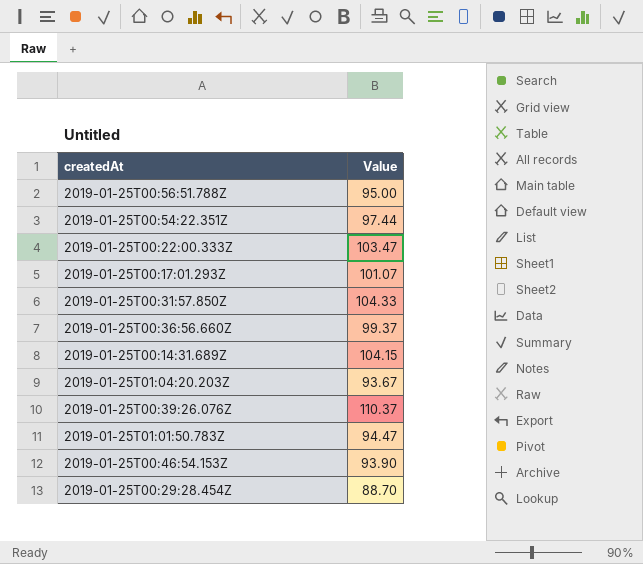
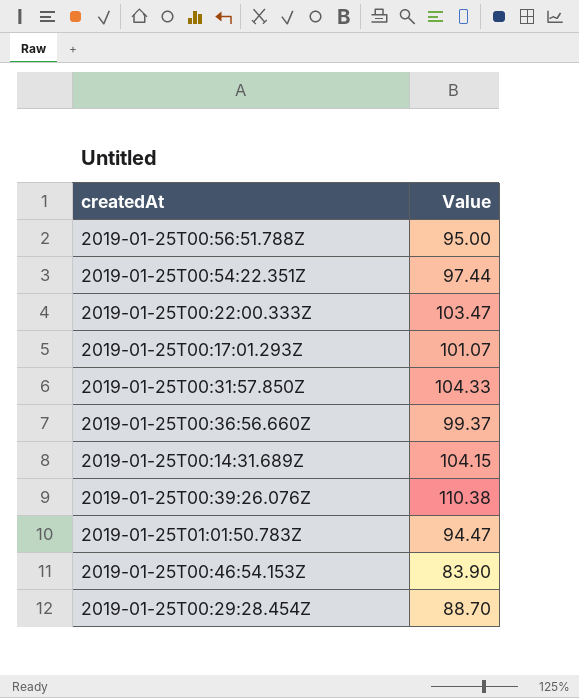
row 2019-01-25T01:04:20.203Z: 93.67 -> none
2019-01-25T00:39:26.076Z | Value: 110.37 -> 110.38
2019-01-25T00:46:54.153Z | Value: 93.90 -> 83.90

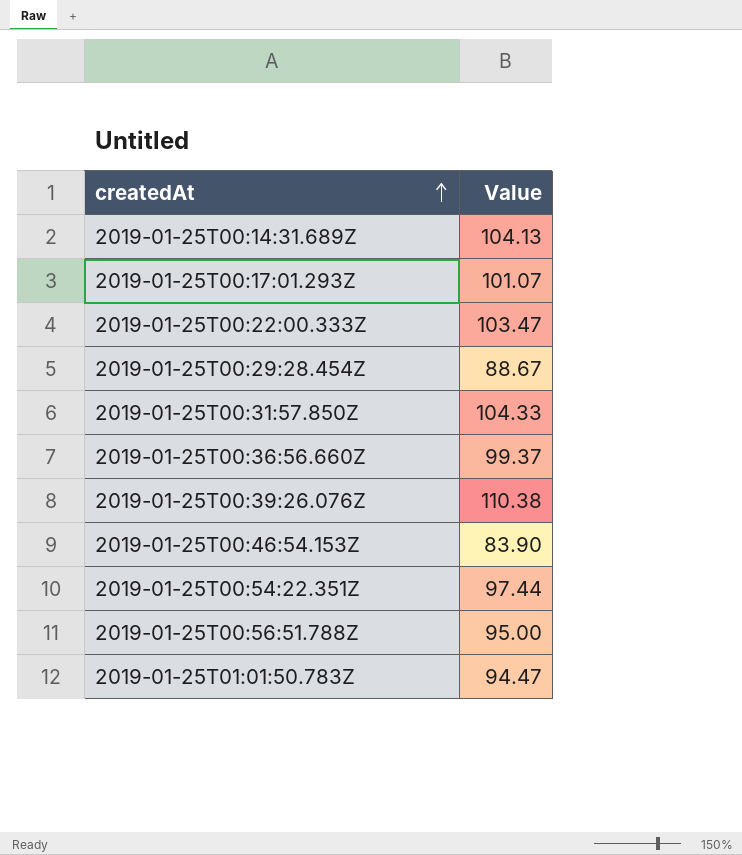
row order: none -> createdAt ascending
2019-01-25T00:14:31.689Z | Value: 104.15 -> 104.13
2019-01-25T00:29:28.454Z | Value: 88.70 -> 88.67

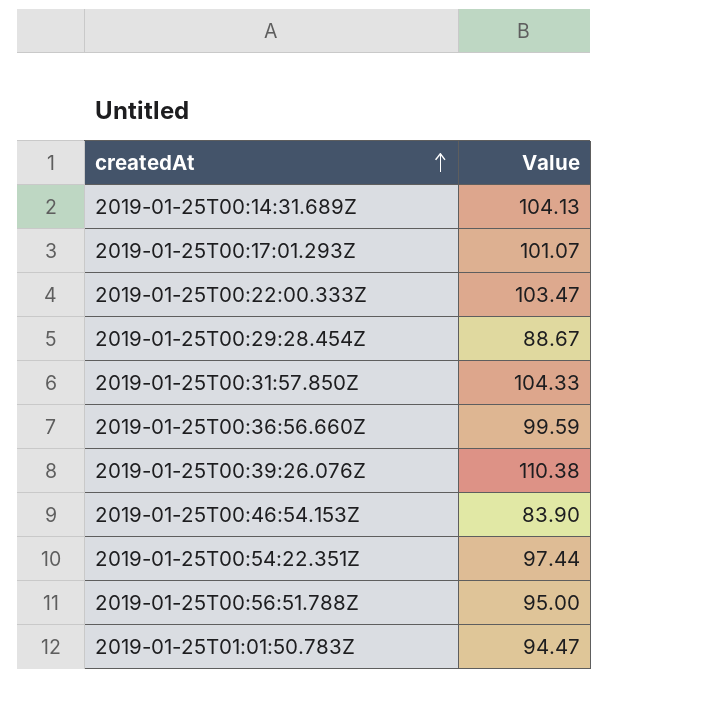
2019-01-25T00:36:56.660Z | Value: 99.37 -> 99.59

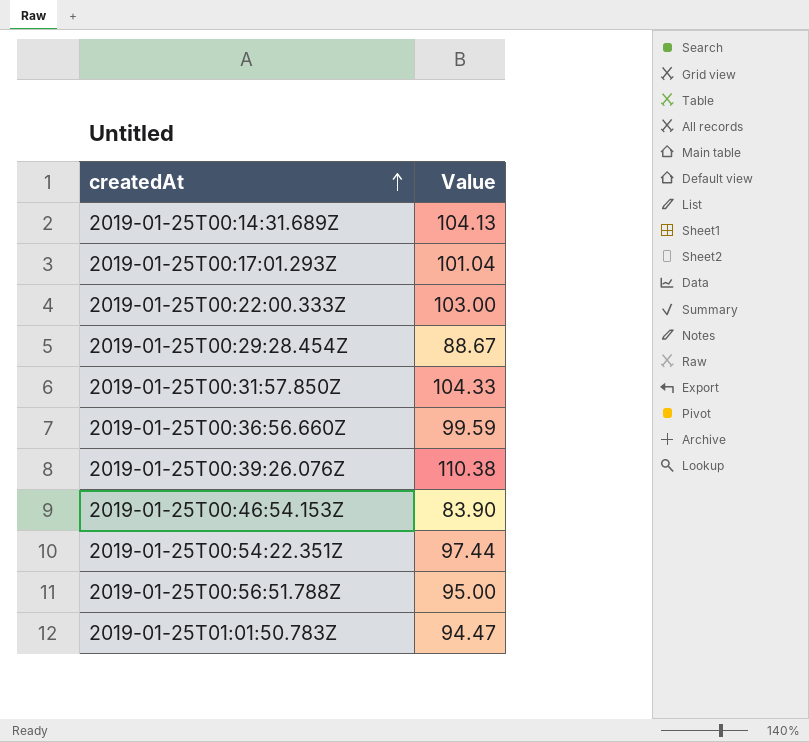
2019-01-25T00:17:01.293Z | Value: 101.07 -> 101.04
2019-01-25T00:22:00.333Z | Value: 103.47 -> 103.00

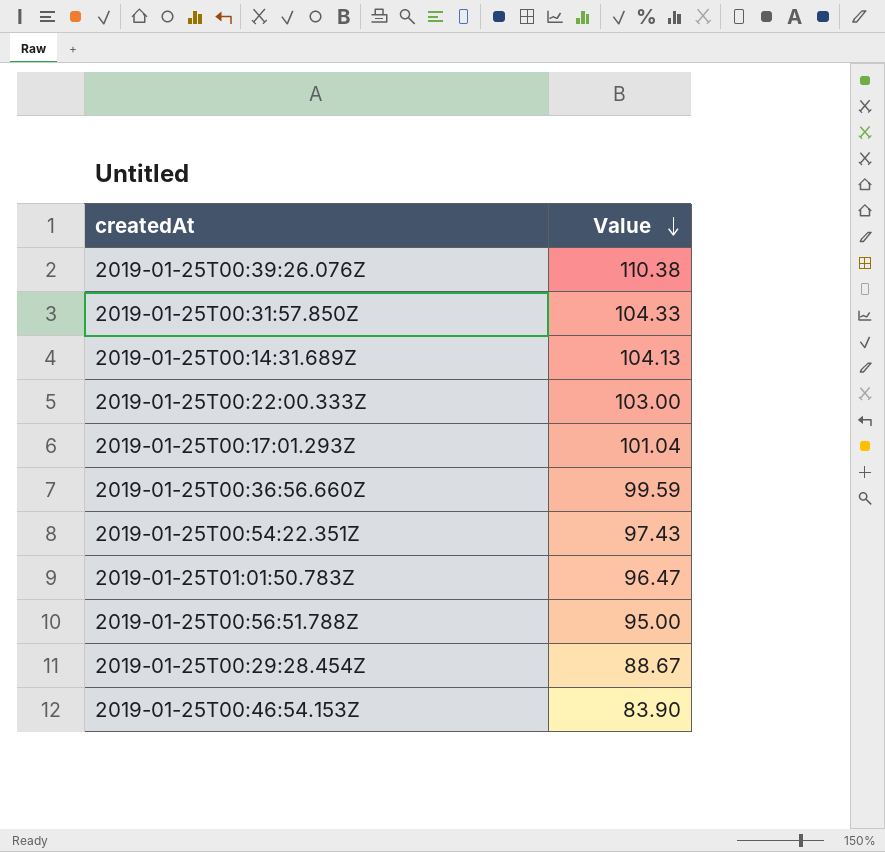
row order: createdAt ascending -> Value descending
2019-01-25T00:54:22.351Z | Value: 97.44 -> 97.43
2019-01-25T01:01:50.783Z | Value: 94.47 -> 96.47

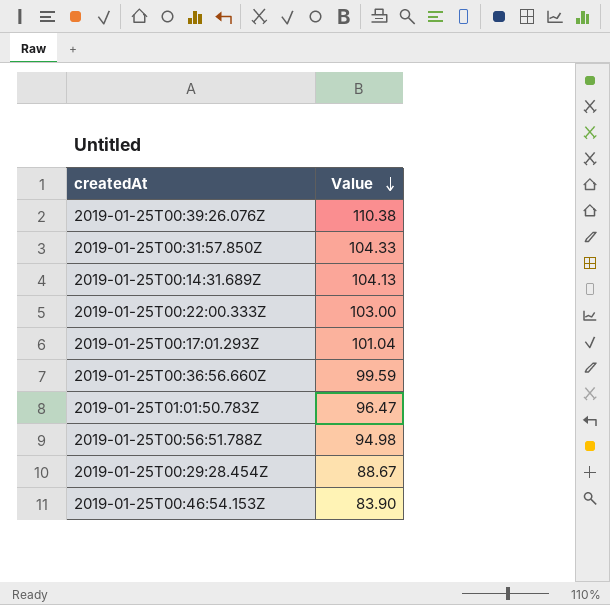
row 2019-01-25T00:54:22.351Z: 97.43 -> none
2019-01-25T00:56:51.788Z | Value: 95.00 -> 94.98

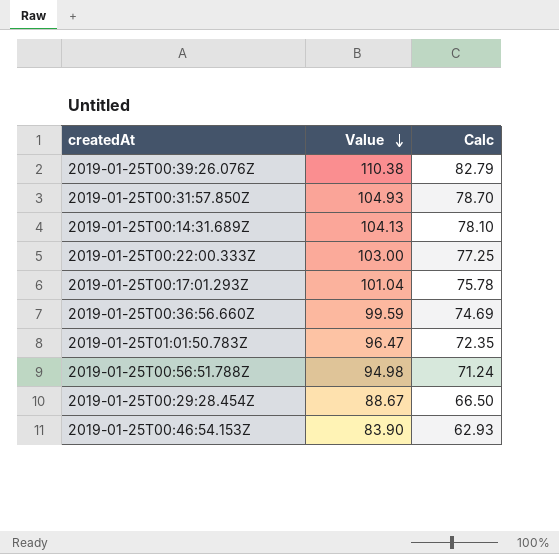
column Calc | formula: none -> [Value] * 0.75
2019-01-25T00:31:57.850Z | Value: 104.33 -> 104.93

